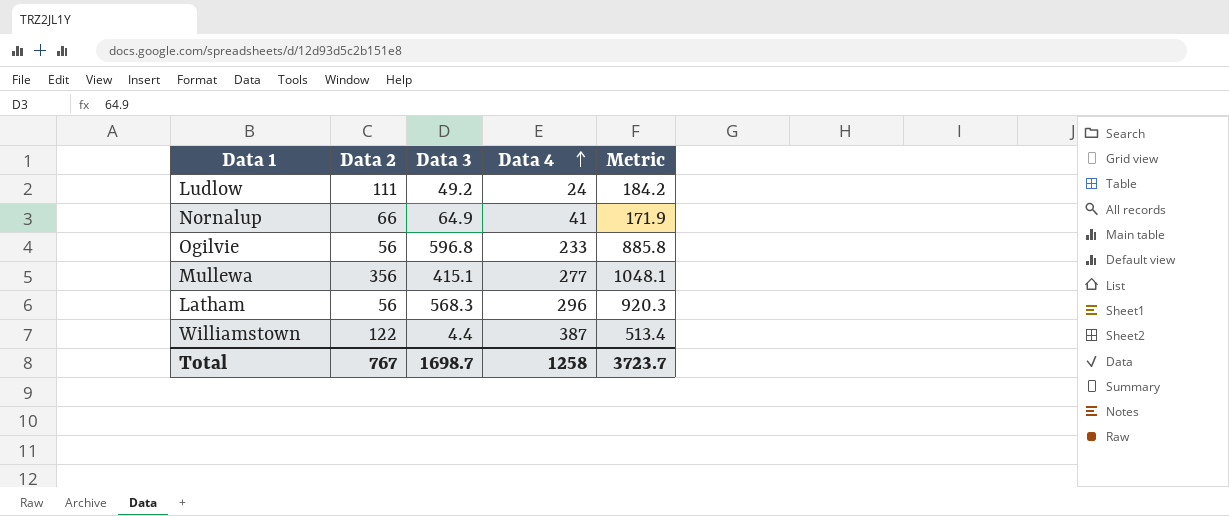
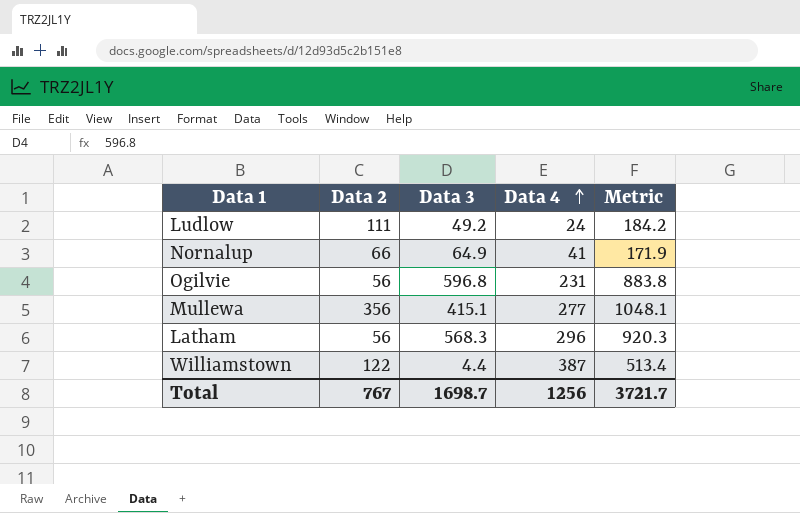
Ogilvie | Data 4: 233 -> 231
Ogilvie | Metric: 885.8 -> 883.8
Total | Data 4: 1258 -> 1256
Total | Metric: 3723.7 -> 3721.7

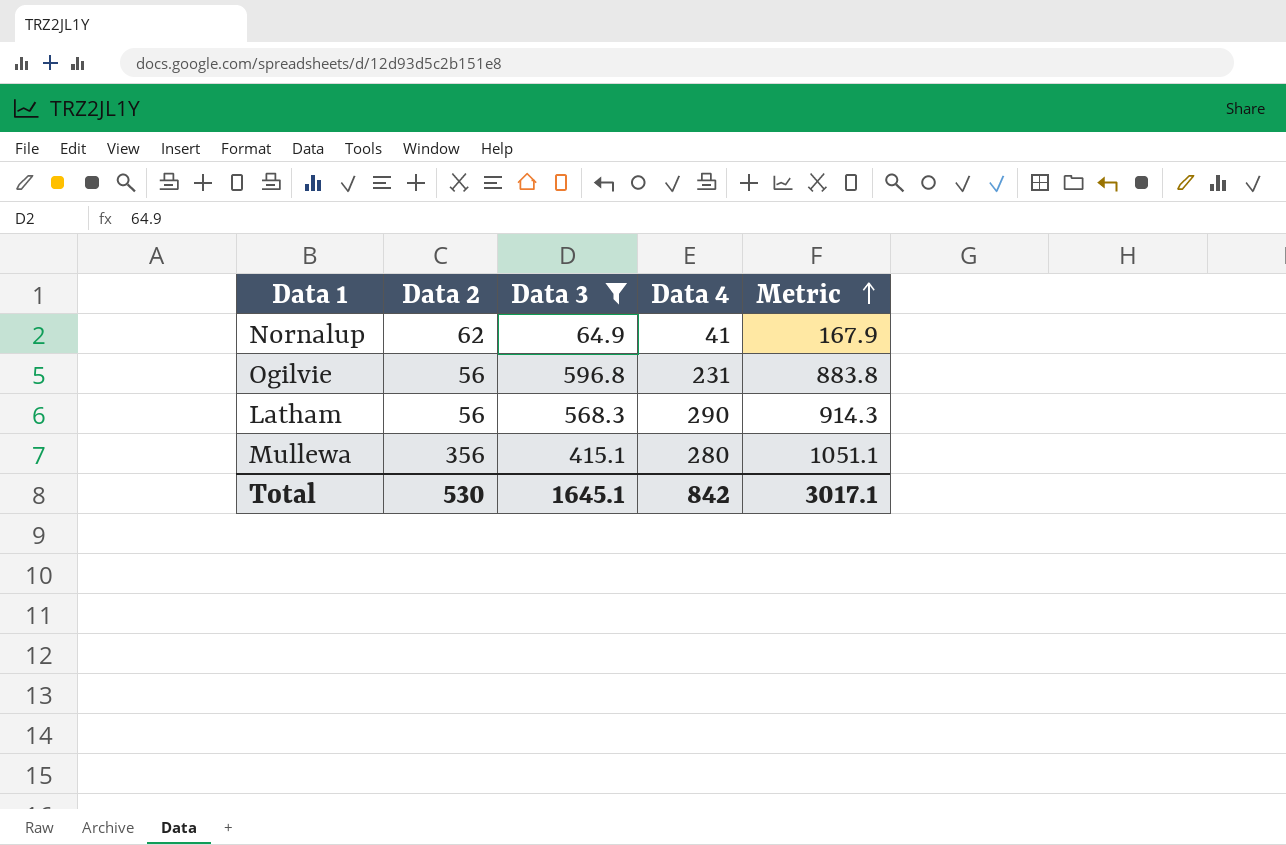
filter: none -> Data 3 >= 64.9
row order: Data 4 ascending -> Metric ascending
Nornalup | Data 2: 66 -> 62
Nornalup | Metric: 171.9 -> 167.9
Latham | Data 4: 296 -> 290
Latham | Metric: 920.3 -> 914.3
Mullewa | Data 4: 277 -> 280
Mullewa | Metric: 1048.1 -> 1051.1
Total | Data 2: 767 -> 530
Total | Data 3: 1698.7 -> 1645.1
Total | Data 4: 1256 -> 842
Total | Metric: 3721.7 -> 3017.1

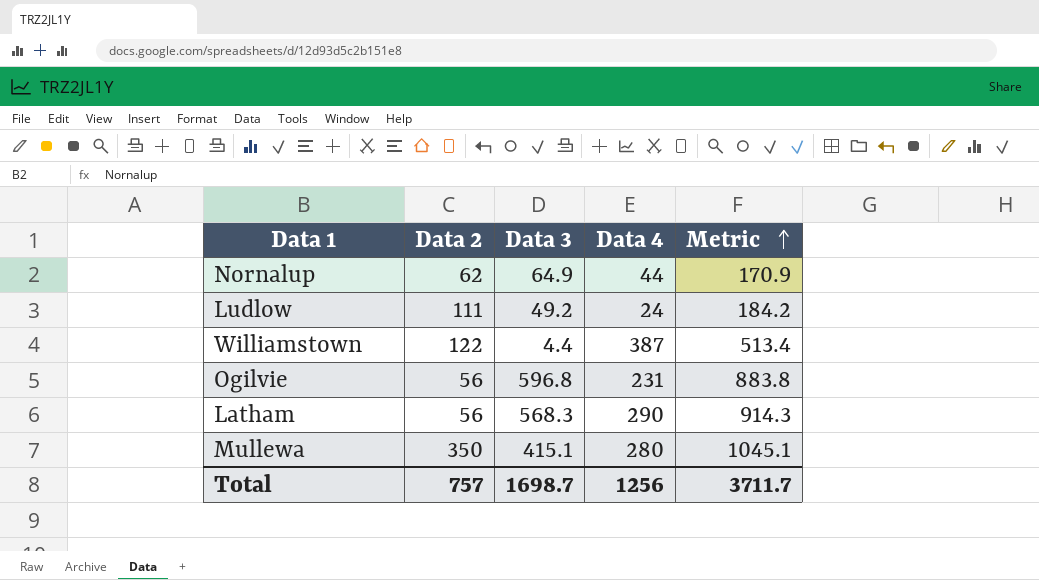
filter: Data 3 >= 64.9 -> none
Nornalup | Data 4: 41 -> 44
Nornalup | Metric: 167.9 -> 170.9
Mullewa | Data 2: 356 -> 350
Mullewa | Metric: 1051.1 -> 1045.1
Total | Data 2: 530 -> 757
Total | Data 3: 1645.1 -> 1698.7
Total | Data 4: 842 -> 1256
Total | Metric: 3017.1 -> 3711.7

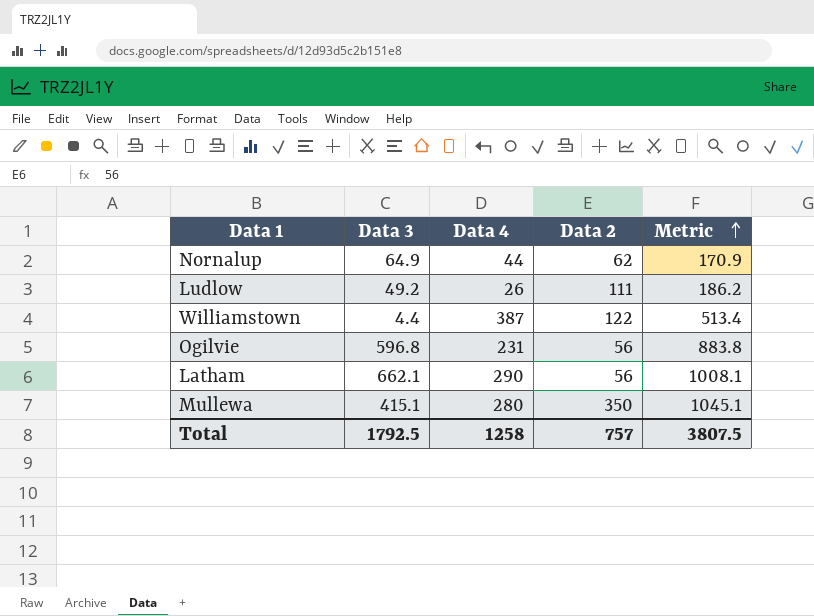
column Data 2 | position: 2 -> 4
Ludlow | Data 4: 24 -> 26
Ludlow | Metric: 184.2 -> 186.2
Latham | Data 3: 568.3 -> 662.1
Latham | Metric: 914.3 -> 1008.1
Total | Data 3: 1698.7 -> 1792.5
Total | Data 4: 1256 -> 1258
Total | Metric: 3711.7 -> 3807.5

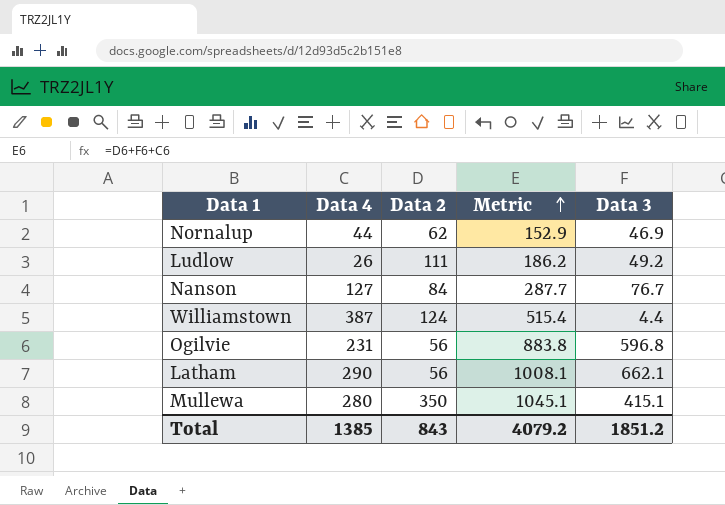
column Data 3 | position: 2 -> 5
Nornalup | Metric: 170.9 -> 152.9
Nornalup | Data 3: 64.9 -> 46.9
row Nanson: none -> 127 | 84 | 287.7 | 76.7
Williamstown | Data 2: 122 -> 124
Williamstown | Metric: 513.4 -> 515.4
Total | Data 4: 1258 -> 1385
Total | Data 2: 757 -> 843
Total | Metric: 3807.5 -> 4079.2
Total | Data 3: 1792.5 -> 1851.2

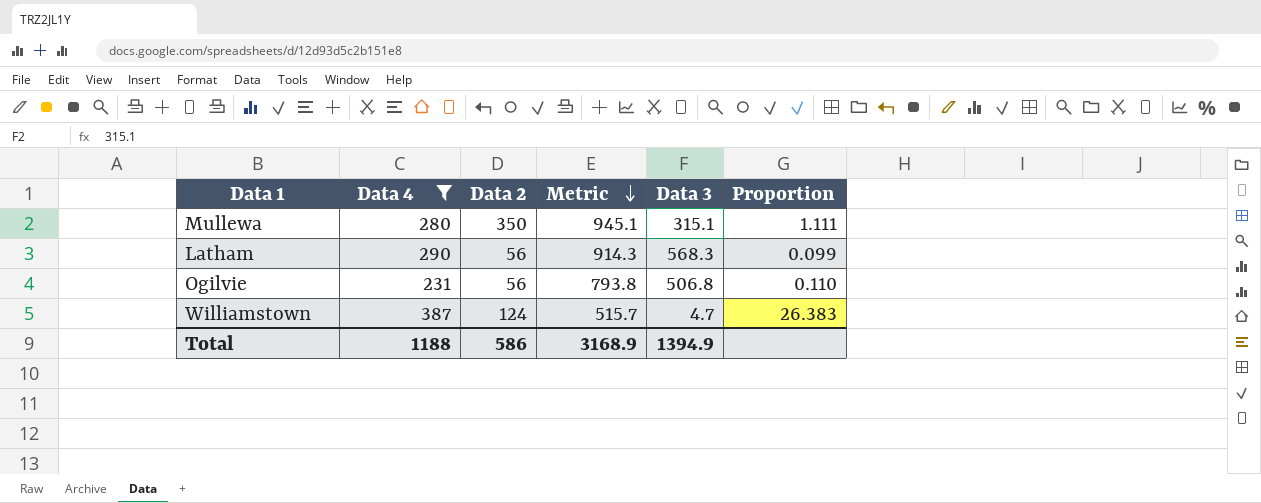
filter: none -> Data 4 >= 231
row order: Metric ascending -> Metric descending
column Proportion | formula: none -> [Data 2] / [Data 3]
Mullewa | Metric: 1045.1 -> 945.1
Mullewa | Data 3: 415.1 -> 315.1
Latham | Metric: 1008.1 -> 914.3
Latham | Data 3: 662.1 -> 568.3
Ogilvie | Metric: 883.8 -> 793.8
Ogilvie | Data 3: 596.8 -> 506.8
Williamstown | Metric: 515.4 -> 515.7
Williamstown | Data 3: 4.4 -> 4.7
Total | Data 4: 1385 -> 1188
Total | Data 2: 843 -> 586
Total | Metric: 4079.2 -> 3168.9
Total | Data 3: 1851.2 -> 1394.9

